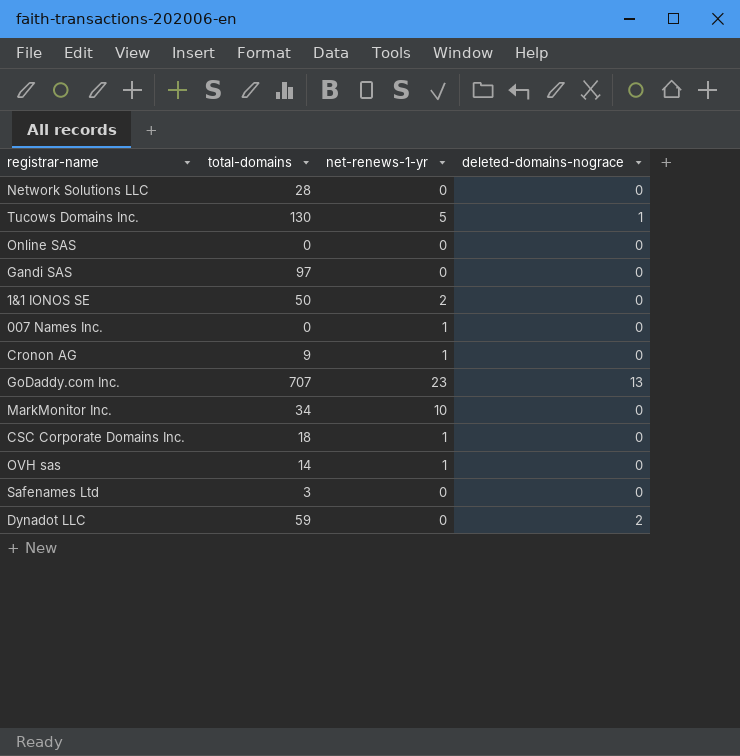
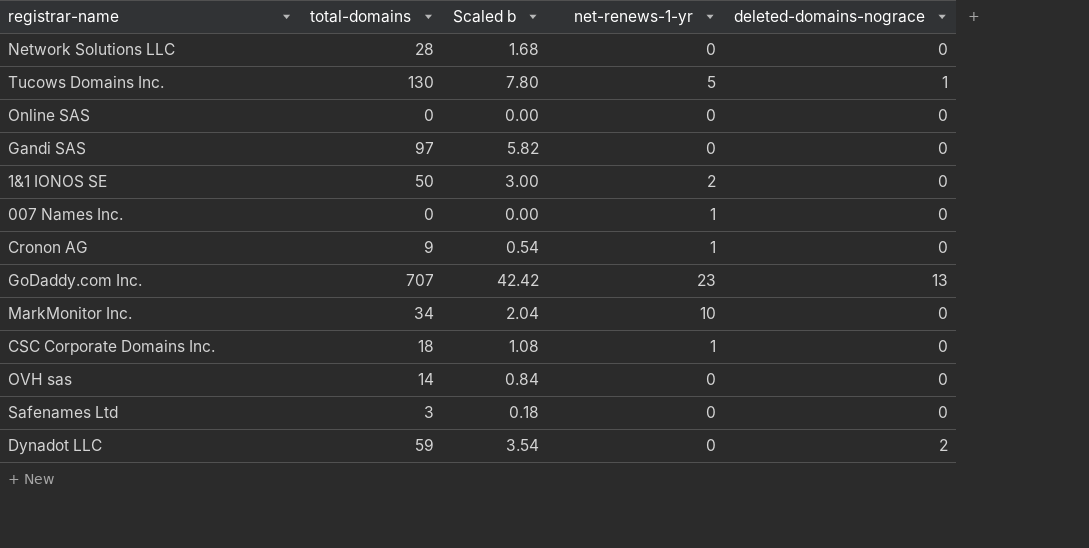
column Scaled b | formula: none -> [total-domains] * 0.06
OVH sas | net-renews-1-yr: 1 -> 0

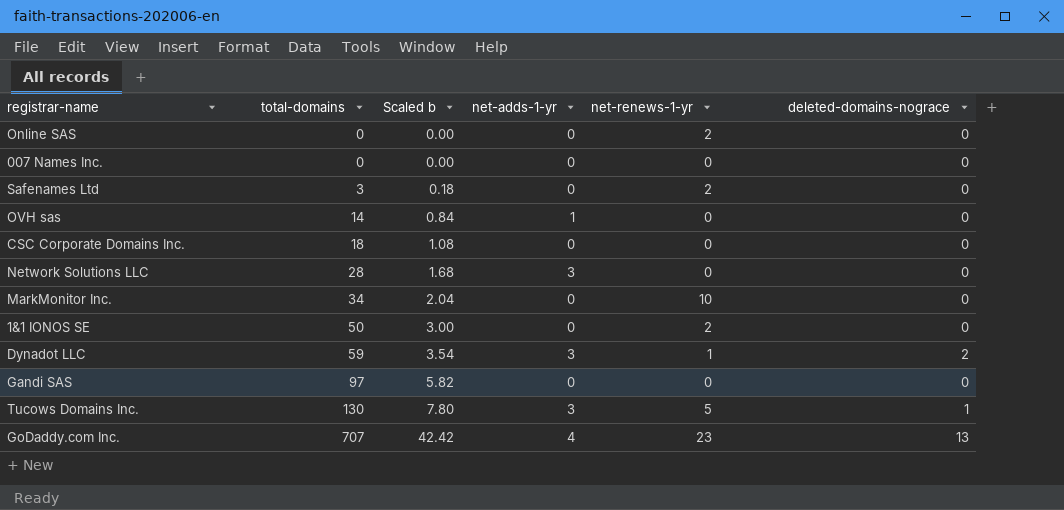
row order: none -> total-domains ascending
column net-adds-1-yr | position: none -> 4
row Cronon AG: 9 | 0.54 | 1 | 0 -> none
Online SAS | net-renews-1-yr: 0 -> 2
007 Names Inc. | net-renews-1-yr: 1 -> 0
Safenames Ltd | net-renews-1-yr: 0 -> 2
CSC Corporate Domains Inc. | net-renews-1-yr: 1 -> 0
Dynadot LLC | net-renews-1-yr: 0 -> 1

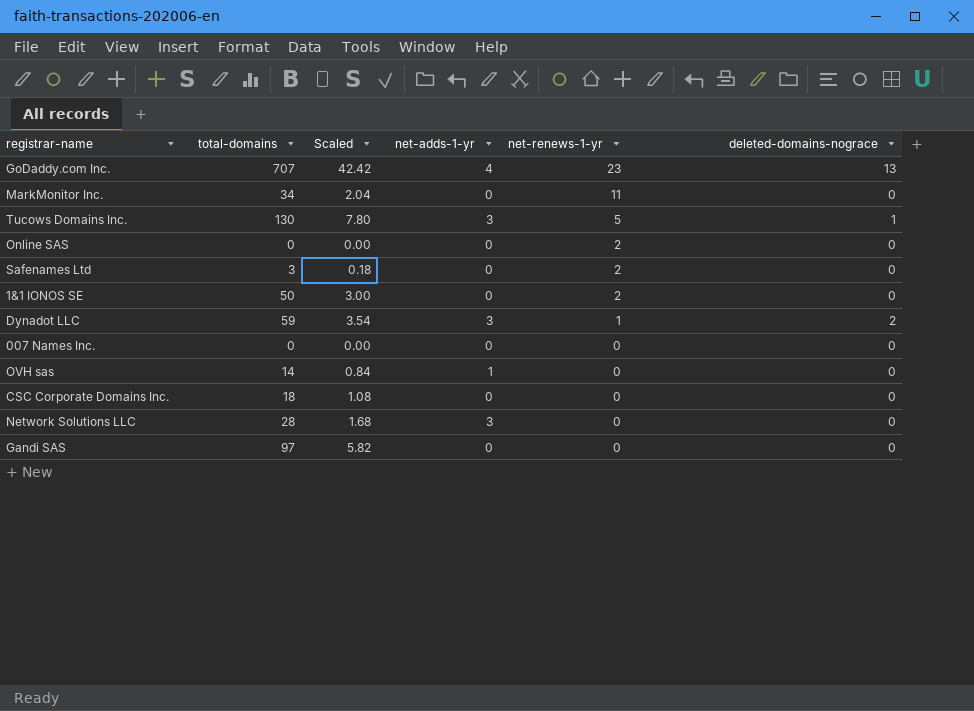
row order: total-domains ascending -> net-renews-1-yr descending
column name: Scaled b -> Scaled
MarkMonitor Inc. | net-renews-1-yr: 10 -> 11

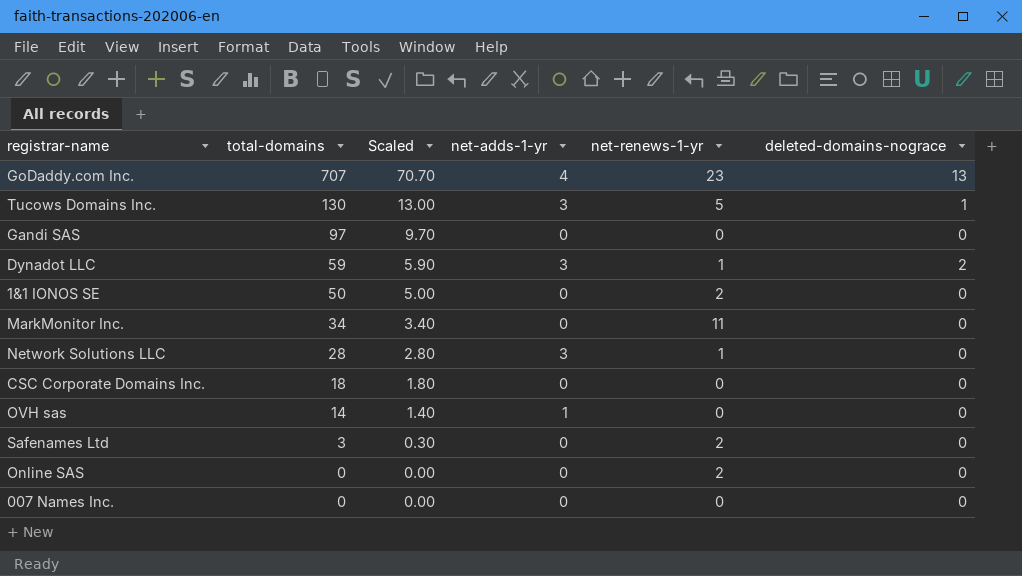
row order: net-renews-1-yr descending -> total-domains descending
column Scaled | formula: [total-domains] * 0.06 -> [total-domains] * 0.1
Network Solutions LLC | net-renews-1-yr: 0 -> 1

